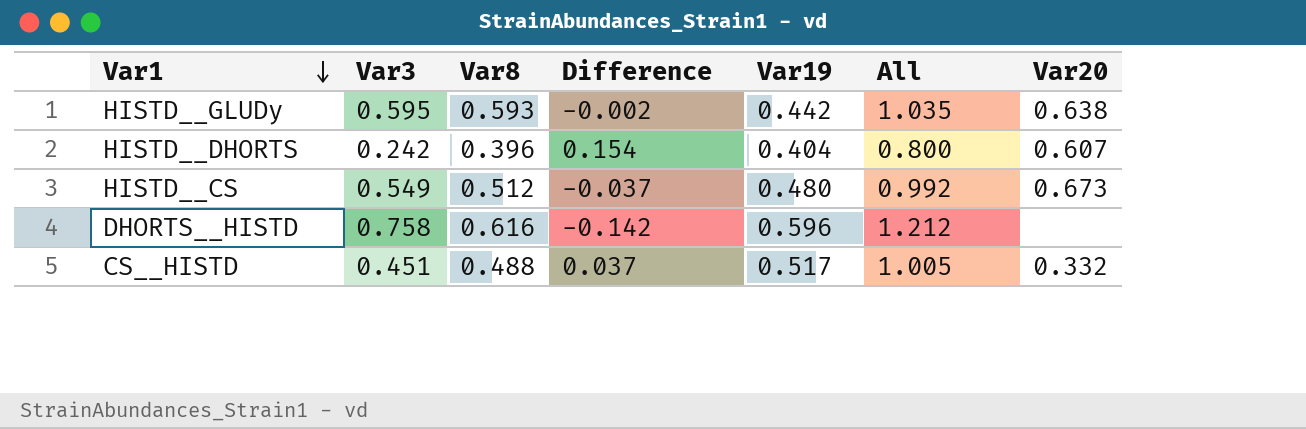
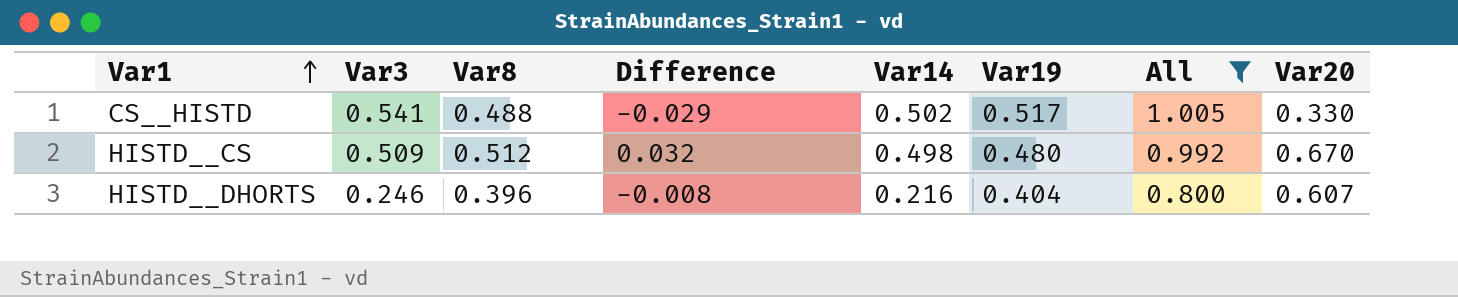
filter: none -> All <= 1.005
row order: Var1 descending -> Var1 ascending
column Difference | formula: [Var8] - [Var3] -> [Var8] - [Var19]
column Var14 | position: none -> 5
CS__HISTD | Var3: 0.451 -> 0.541
CS__HISTD | Var20: 0.332 -> 0.330
HISTD__CS | Var3: 0.549 -> 0.509
HISTD__CS | Var20: 0.673 -> 0.670
HISTD__DHORTS | Var3: 0.242 -> 0.246

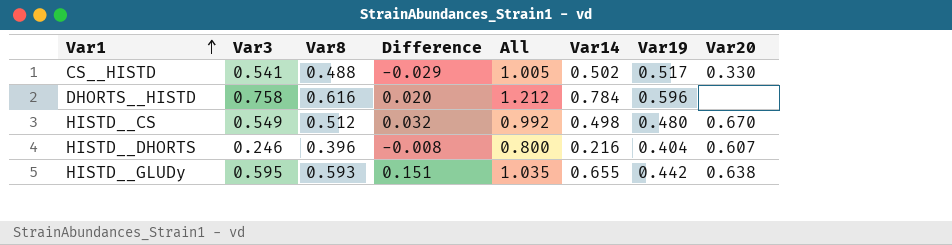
filter: All <= 1.005 -> none
column All | position: 7 -> 5
HISTD__CS | Var3: 0.509 -> 0.549

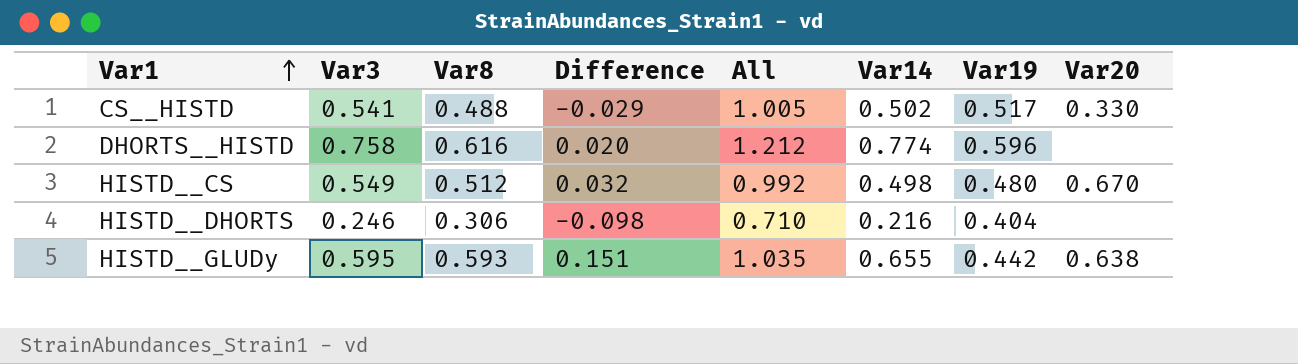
DHORTS__HISTD | Var14: 0.784 -> 0.774
HISTD__DHORTS | Var8: 0.396 -> 0.306
HISTD__DHORTS | Difference: -0.008 -> -0.098
HISTD__DHORTS | All: 0.800 -> 0.710
HISTD__DHORTS | Var20: 0.607 -> none

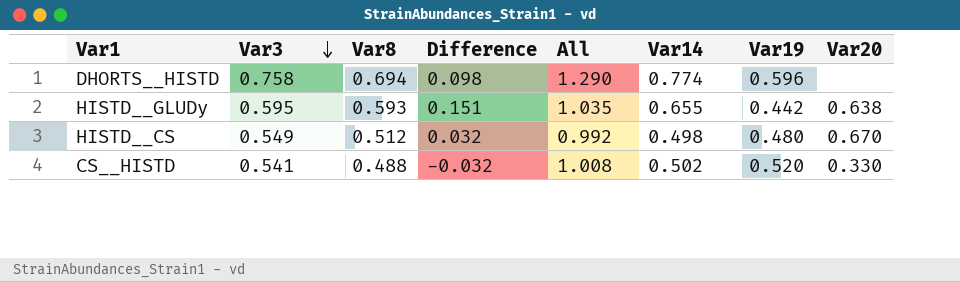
row order: Var1 ascending -> Var3 descending
row HISTD__DHORTS: 0.246 | 0.306 | -0.098 | 0.710 | 0.216 | 0.404 | none -> none
DHORTS__HISTD | Var8: 0.616 -> 0.694
DHORTS__HISTD | Difference: 0.020 -> 0.098
DHORTS__HISTD | All: 1.212 -> 1.290
CS__HISTD | Difference: -0.029 -> -0.032
CS__HISTD | All: 1.005 -> 1.008
CS__HISTD | Var19: 0.517 -> 0.520

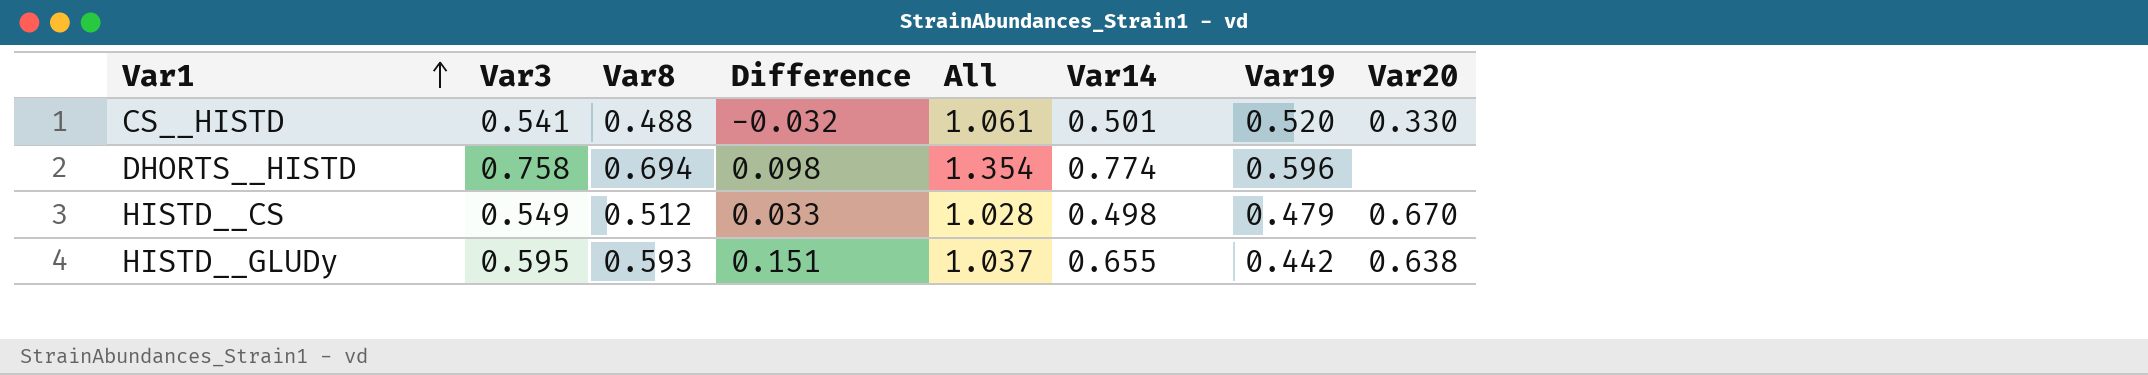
row order: Var3 descending -> Var1 ascending
column All | formula: [Var8] + [Var19] -> [Var3] + [Var19]
CS__HISTD | Var14: 0.502 -> 0.501
HISTD__CS | Difference: 0.032 -> 0.033
HISTD__CS | Var19: 0.480 -> 0.479

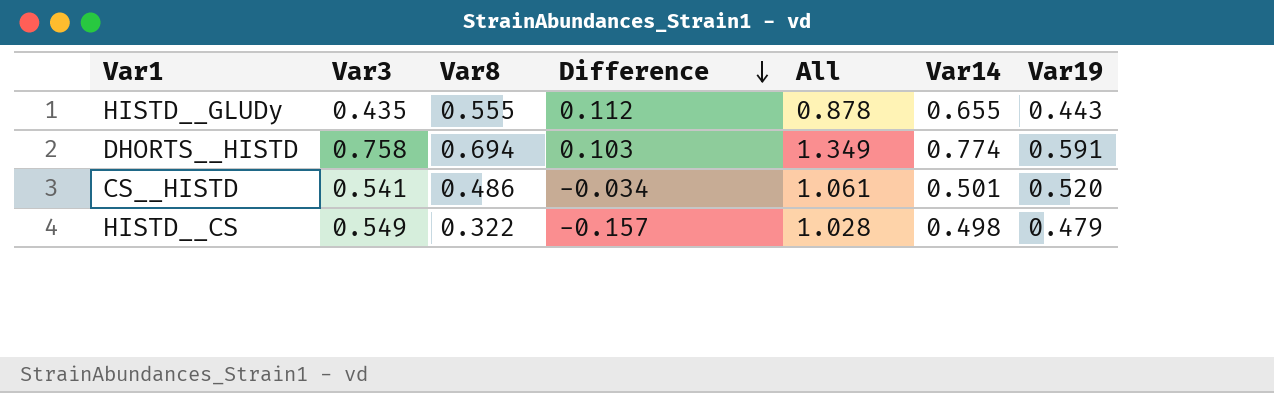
row order: Var1 ascending -> Difference descending
column Var20 | position: 8 -> none
HISTD__GLUDy | Var3: 0.595 -> 0.435
HISTD__GLUDy | Var8: 0.593 -> 0.555
HISTD__GLUDy | Difference: 0.151 -> 0.112
HISTD__GLUDy | All: 1.037 -> 0.878
HISTD__GLUDy | Var19: 0.442 -> 0.443
DHORTS__HISTD | Difference: 0.098 -> 0.103
DHORTS__HISTD | All: 1.354 -> 1.349
DHORTS__HISTD | Var19: 0.596 -> 0.591
CS__HISTD | Var8: 0.488 -> 0.486
CS__HISTD | Difference: -0.032 -> -0.034
HISTD__CS | Var8: 0.512 -> 0.322
HISTD__CS | Difference: 0.033 -> -0.157

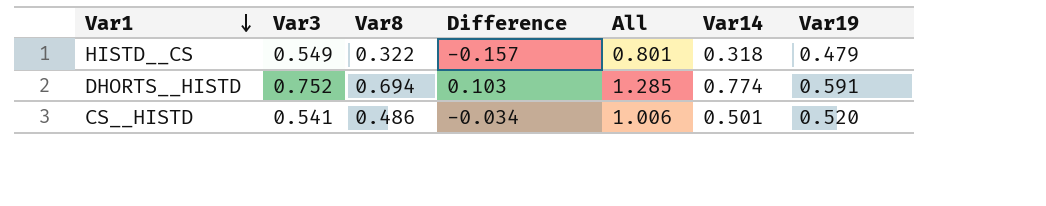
row order: Difference descending -> Var1 descending
column All | formula: [Var3] + [Var19] -> [Var8] + [Var19]
row HISTD__GLUDy: 0.435 | 0.555 | 0.112 | 0.878 | 0.655 | 0.443 -> none
HISTD__CS | Var14: 0.498 -> 0.318
DHORTS__HISTD | Var3: 0.758 -> 0.752

